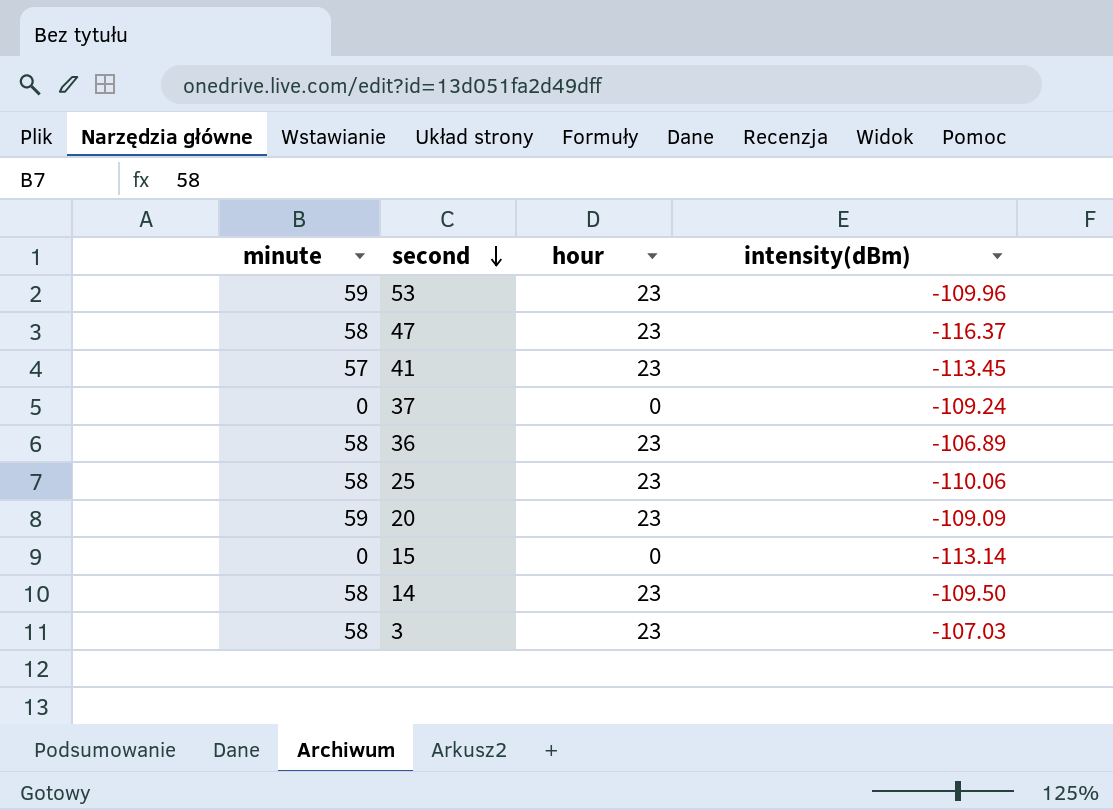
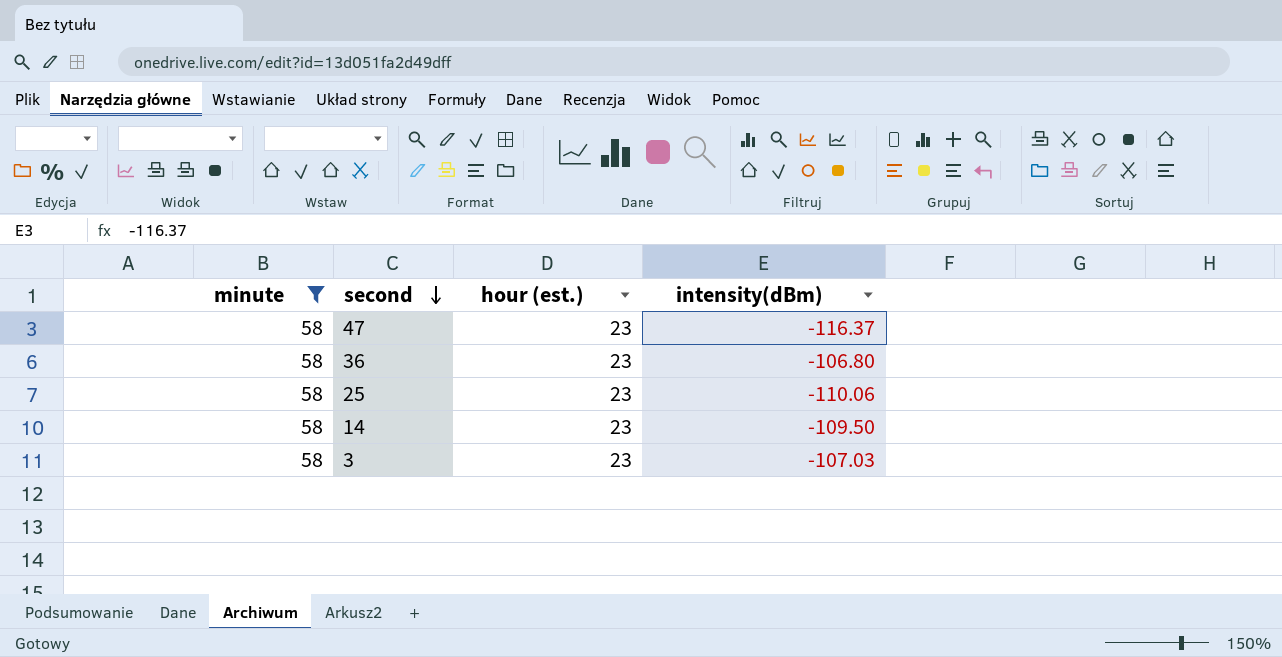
filter: none -> minute = 58
column name: hour -> hour (est.)
36 | intensity(dBm): -106.89 -> -106.80

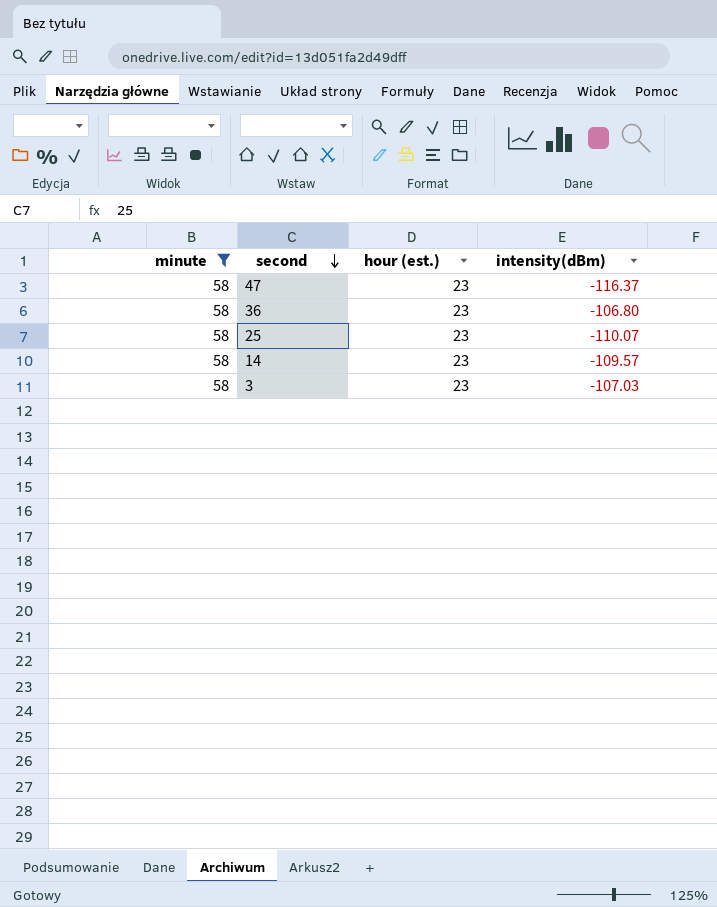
25 | intensity(dBm): -110.06 -> -110.07
14 | intensity(dBm): -109.50 -> -109.57

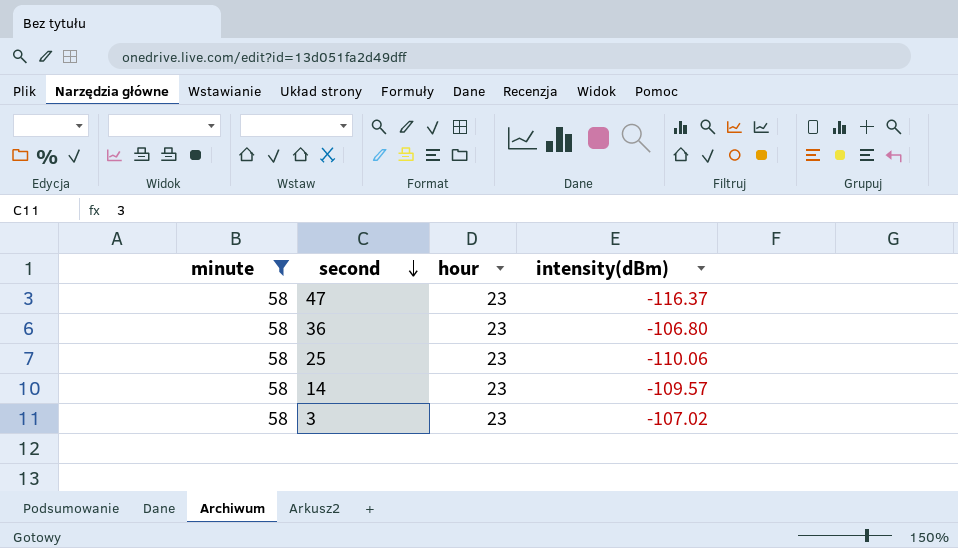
column name: hour (est.) -> hour
25 | intensity(dBm): -110.07 -> -110.06
3 | intensity(dBm): -107.03 -> -107.02

